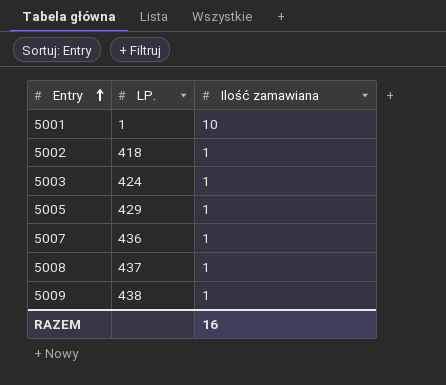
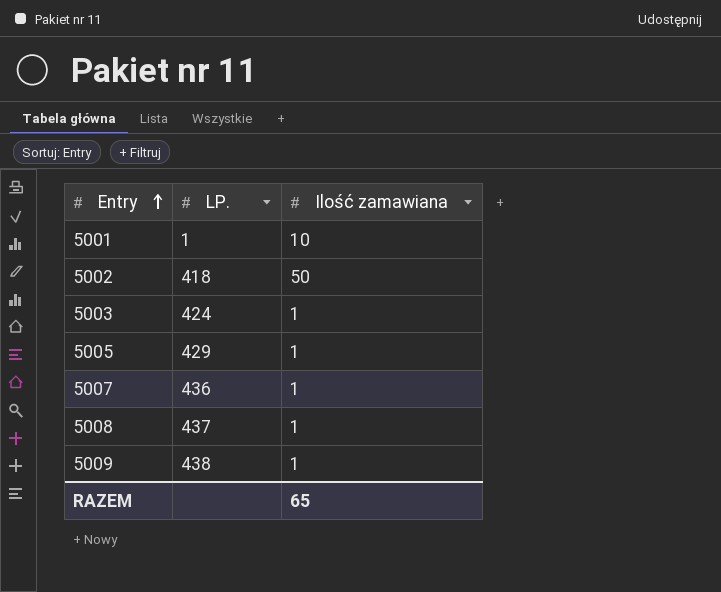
5002 | Ilość zamawiana: 1 -> 50
RAZEM | Ilość zamawiana: 16 -> 65

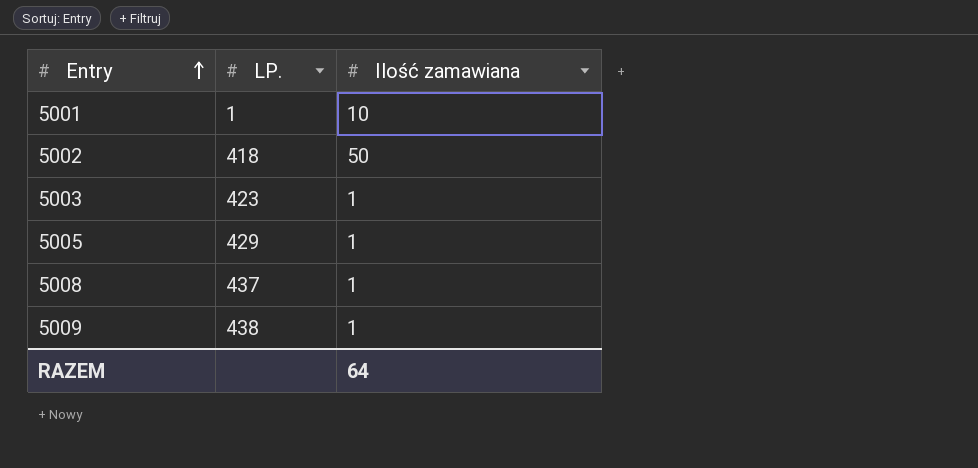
row 5007: 436 | 1 -> none
5003 | LP.: 424 -> 423
RAZEM | Ilość zamawiana: 65 -> 64

